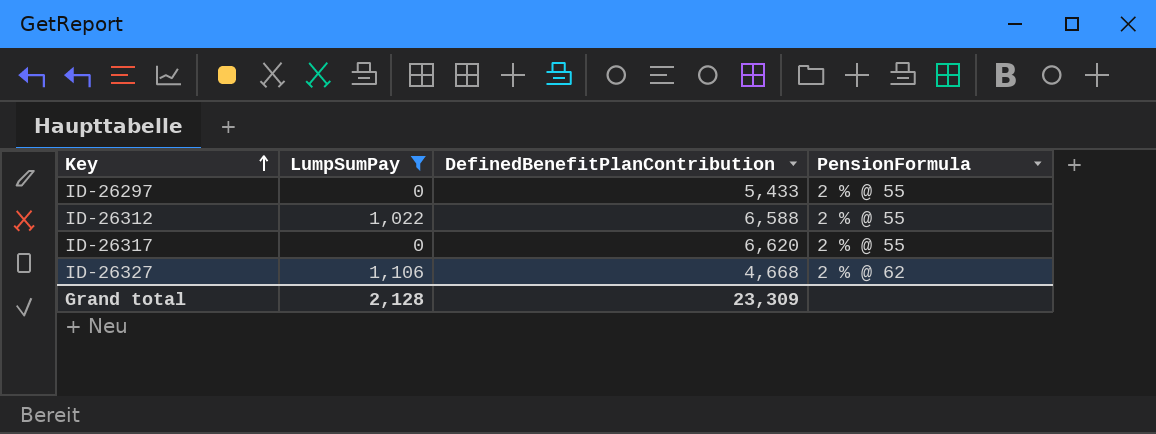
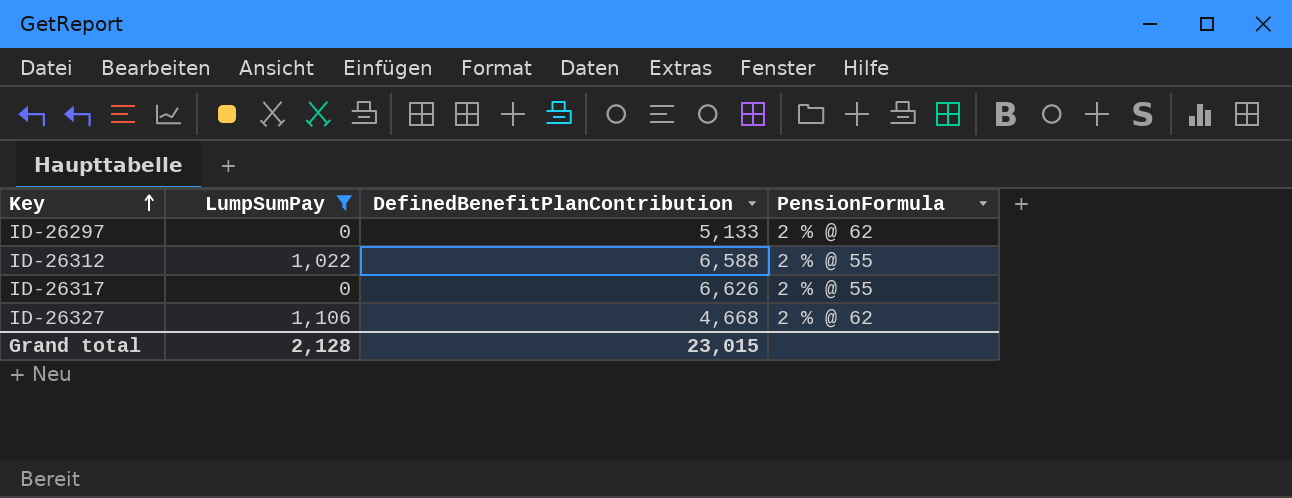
ID-26297 | DefinedBenefitPlanContribution: 5,433 -> 5,133
ID-26297 | PensionFormula: 2 % @ 55 -> 2 % @ 62
ID-26317 | DefinedBenefitPlanContribution: 6,620 -> 6,626
Grand total | DefinedBenefitPlanContribution: 23,309 -> 23,015

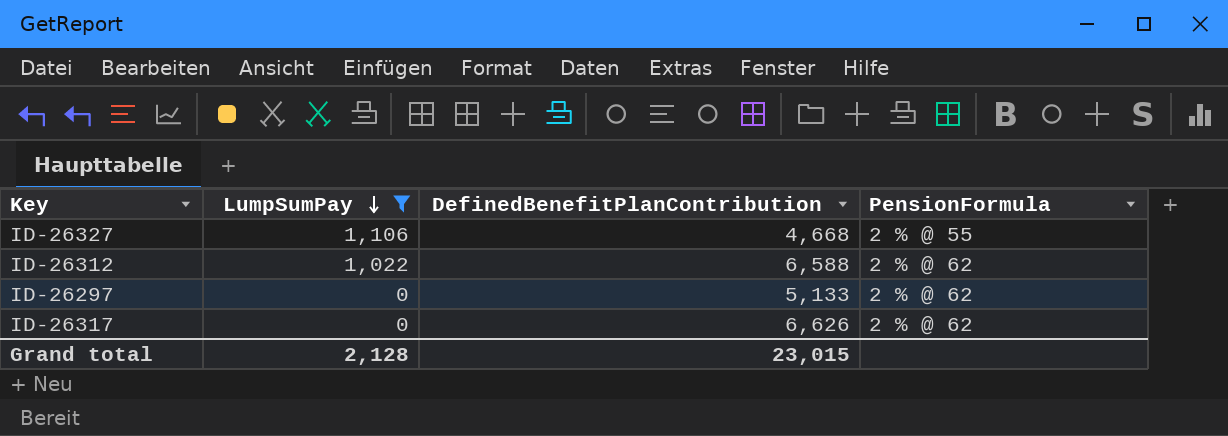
row order: Key ascending -> LumpSumPay descending
ID-26327 | PensionFormula: 2 % @ 62 -> 2 % @ 55
ID-26312 | PensionFormula: 2 % @ 55 -> 2 % @ 62
ID-26317 | PensionFormula: 2 % @ 55 -> 2 % @ 62

